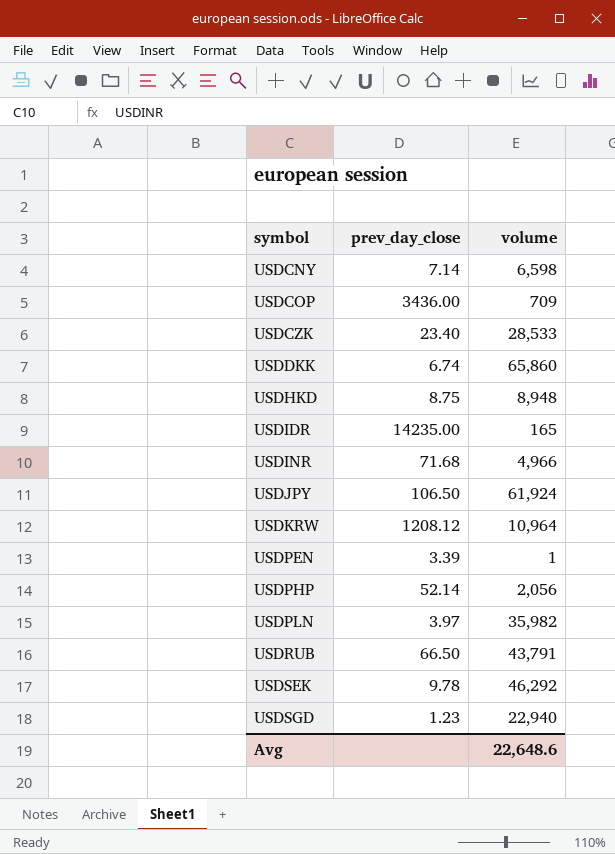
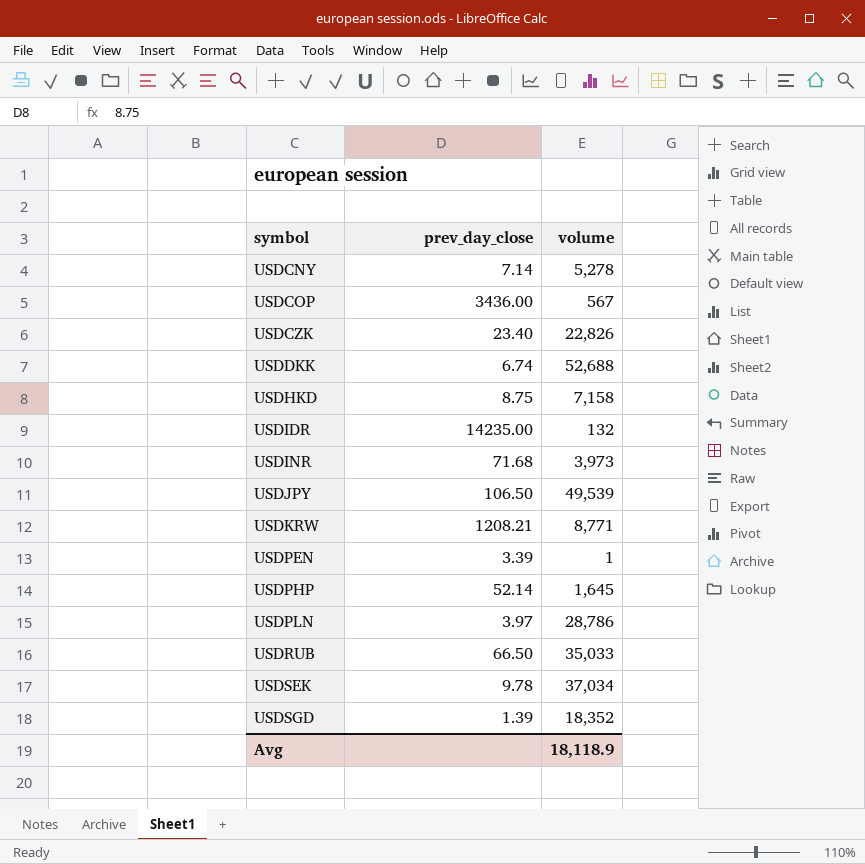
USDCNY | volume: 6,598 -> 5,278
USDCOP | volume: 709 -> 567
USDCZK | volume: 28,533 -> 22,826
USDDKK | volume: 65,860 -> 52,688
USDHKD | volume: 8,948 -> 7,158
USDIDR | volume: 165 -> 132
USDINR | volume: 4,966 -> 3,973
USDJPY | volume: 61,924 -> 49,539
USDKRW | prev_day_close: 1208.12 -> 1208.21
USDKRW | volume: 10,964 -> 8,771
USDPHP | volume: 2,056 -> 1,645
USDPLN | volume: 35,982 -> 28,786
USDRUB | volume: 43,791 -> 35,033
USDSEK | volume: 46,292 -> 37,034
USDSGD | prev_day_close: 1.23 -> 1.39
USDSGD | volume: 22,940 -> 18,352
Avg | volume: 22,648.6 -> 18,118.9

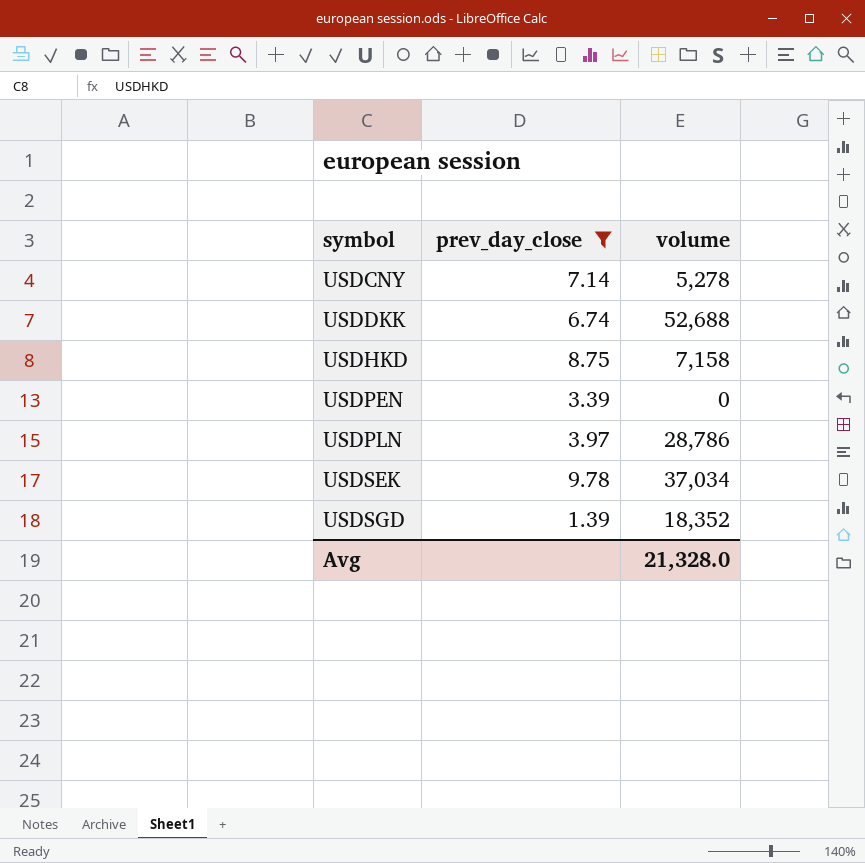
filter: none -> prev_day_close <= 9.78
USDPEN | volume: 1 -> 0
Avg | volume: 18,118.9 -> 21,328.0

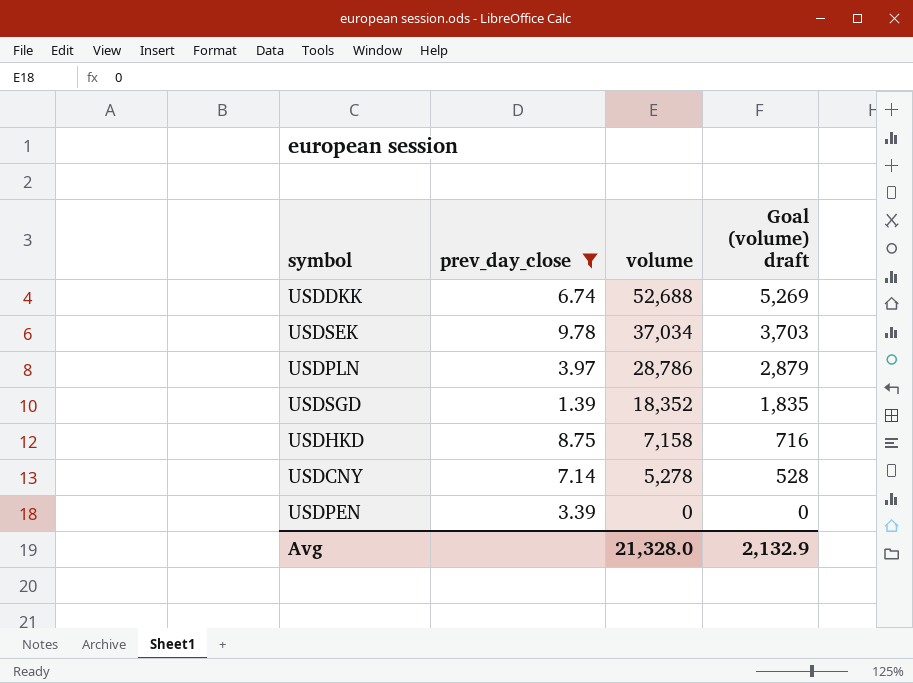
row order: symbol ascending -> volume descending
column Goal (volume) draft | formula: none -> [volume] * 0.1

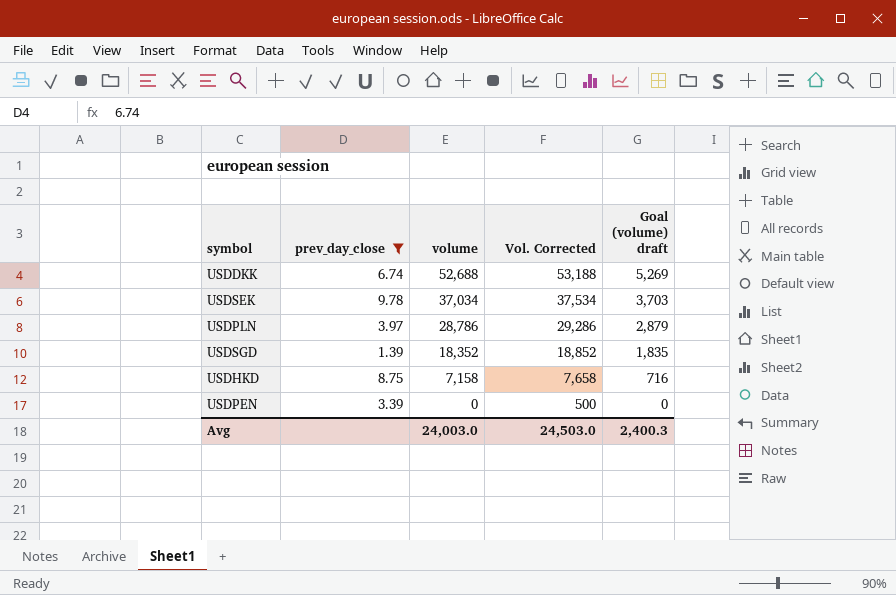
column Vol. Corrected | formula: none -> [volume] + 500
row USDCNY: 7.14 | 5,278 | 528 -> none
Avg | volume: 21,328.0 -> 24,003.0
Avg | Goal (volume) draft: 2,132.9 -> 2,400.3

